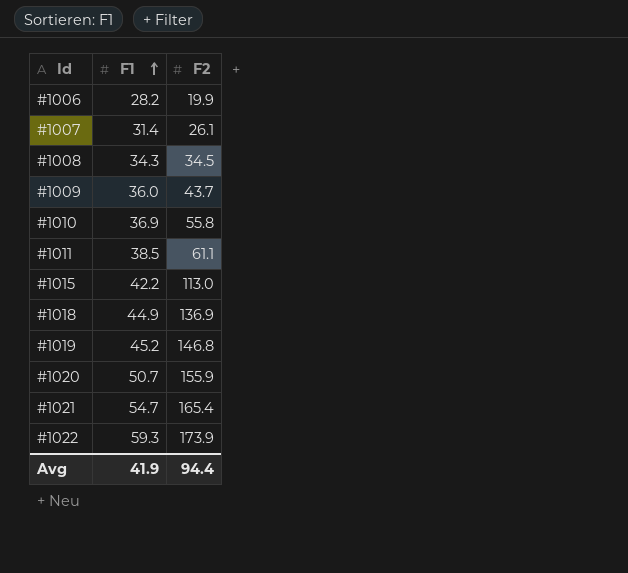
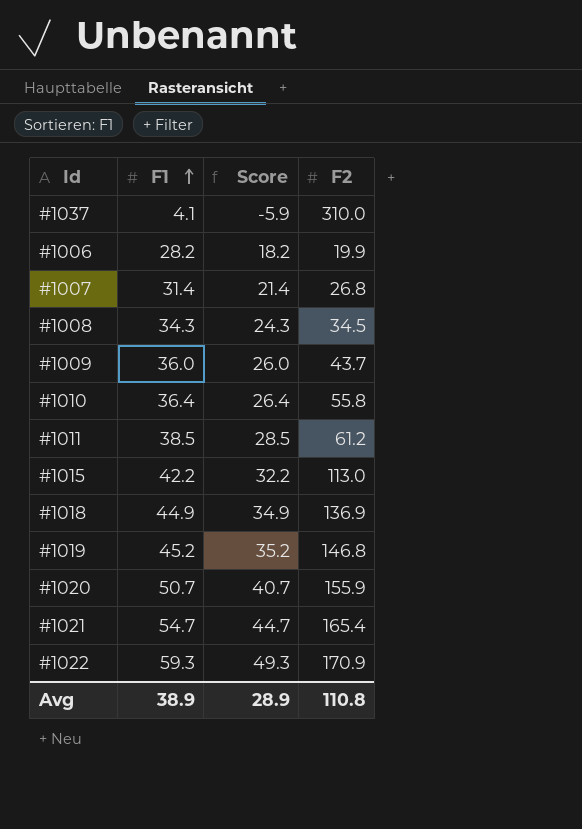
column Score | formula: none -> [F1] - 10
row #1037: none -> 4.1 | -5.9 | 310.0
#1007 | F2: 26.1 -> 26.8
#1010 | F1: 36.9 -> 36.4
#1011 | F2: 61.1 -> 61.2
#1022 | F2: 173.9 -> 170.9
Avg | F1: 41.9 -> 38.9
Avg | F2: 94.4 -> 110.8

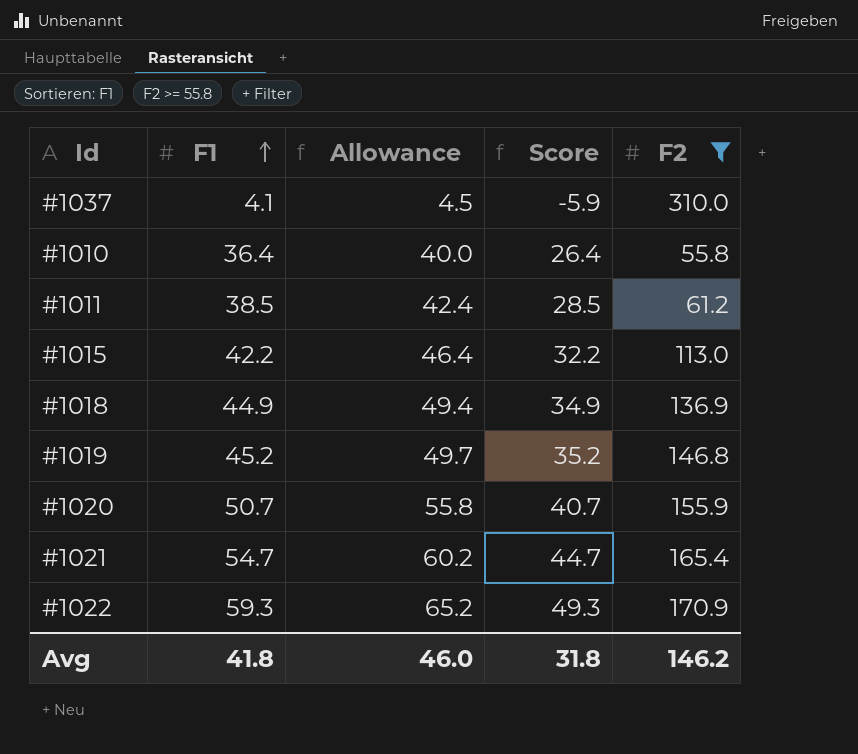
filter: none -> F2 >= 55.8
column Allowance | formula: none -> [F1] * 1.1
Avg | F1: 38.9 -> 41.8
Avg | Score: 28.9 -> 31.8
Avg | F2: 110.8 -> 146.2

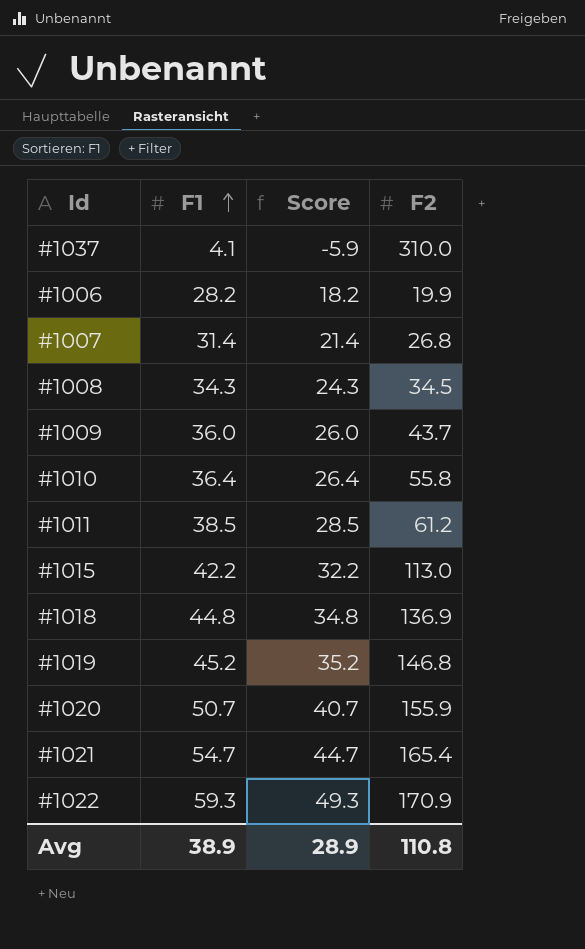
filter: F2 >= 55.8 -> none
column Allowance | formula: [F1] * 1.1 -> none
#1018 | F1: 44.9 -> 44.8
#1018 | Score: 34.9 -> 34.8
Avg | F1: 41.8 -> 38.9
Avg | Score: 31.8 -> 28.9
Avg | F2: 146.2 -> 110.8

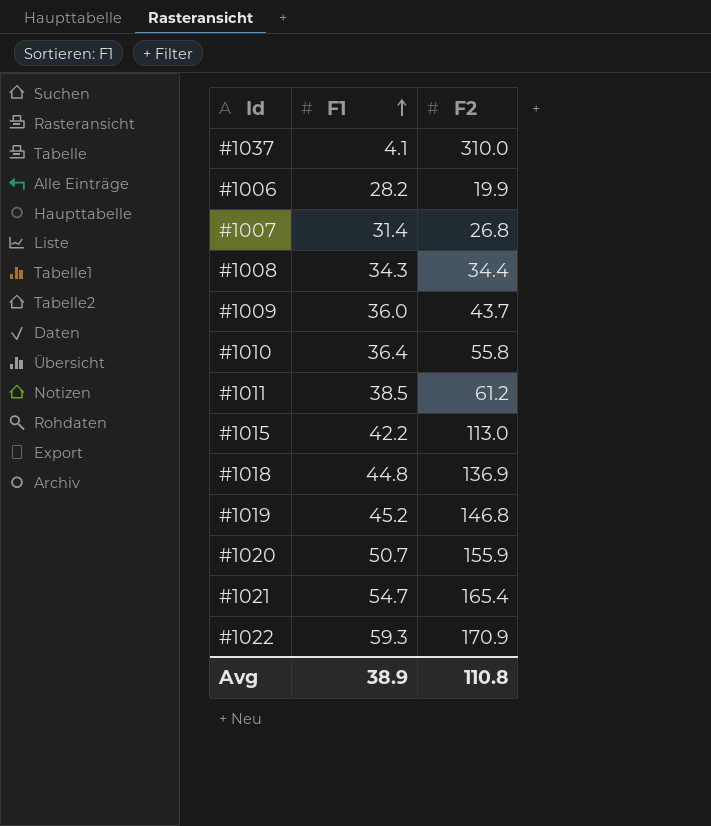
column Score | formula: [F1] - 10 -> none
#1008 | F2: 34.5 -> 34.4

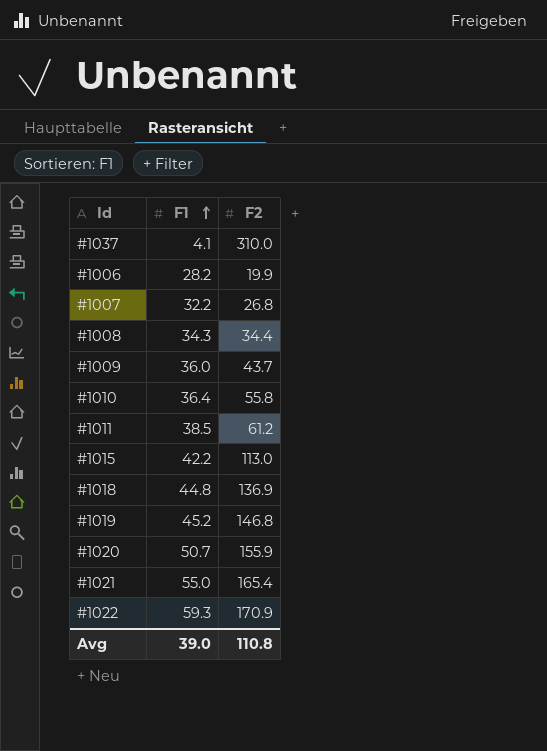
#1007 | F1: 31.4 -> 32.2
#1021 | F1: 54.7 -> 55.0
Avg | F1: 38.9 -> 39.0

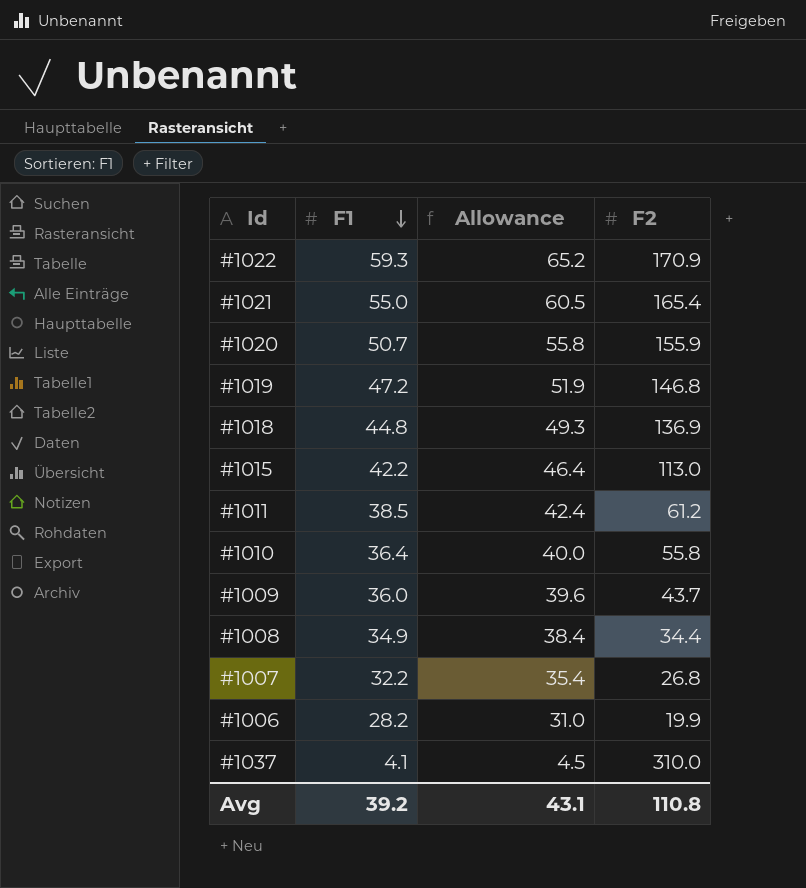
row order: F1 ascending -> F1 descending
column Allowance | formula: none -> [F1] * 1.1
#1019 | F1: 45.2 -> 47.2
#1008 | F1: 34.3 -> 34.9
Avg | F1: 39.0 -> 39.2

